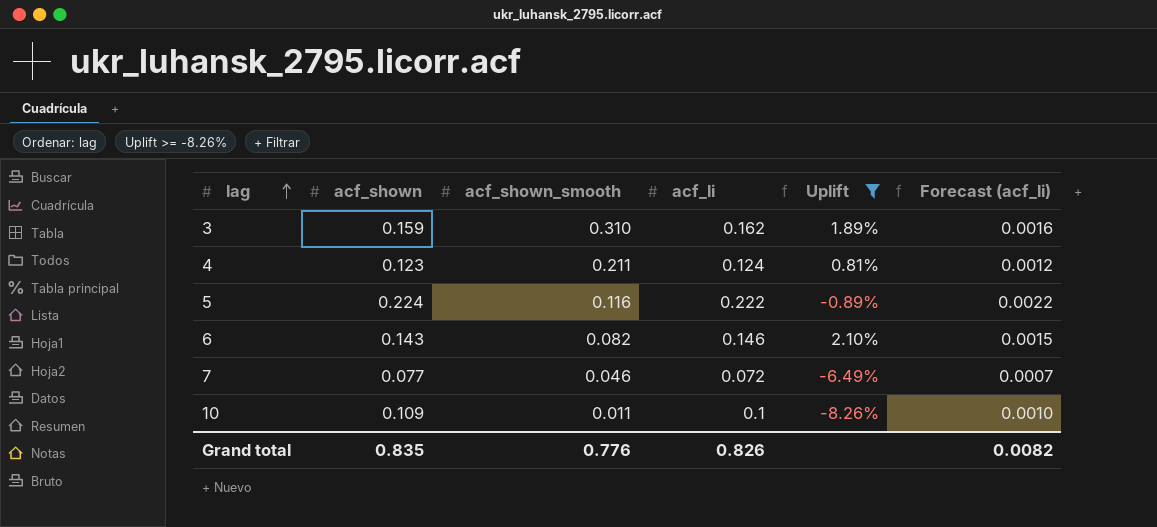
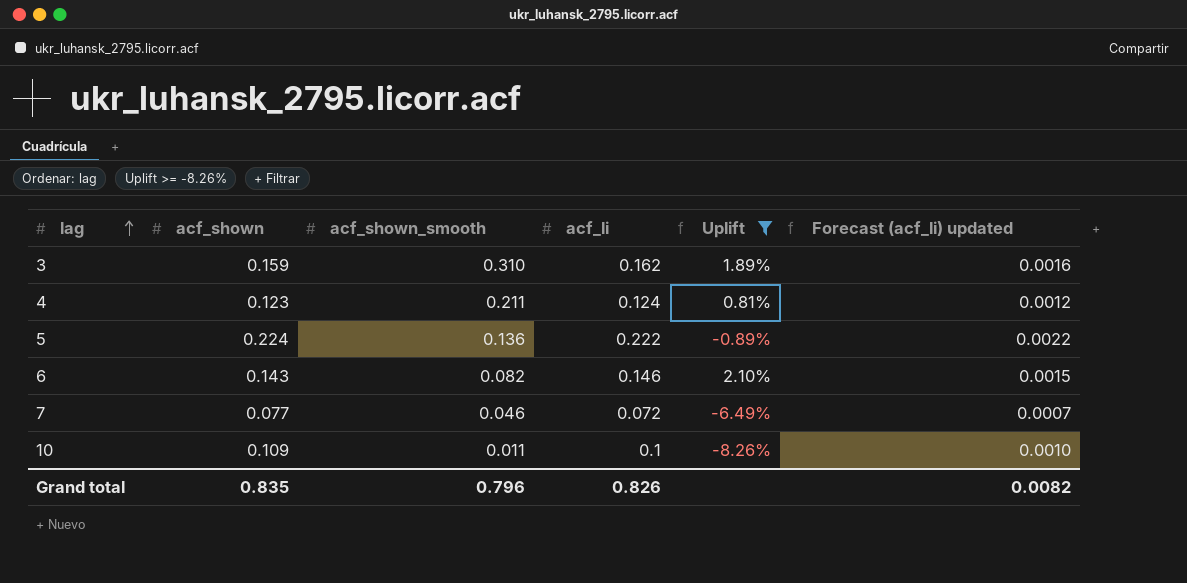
column name: Forecast (acf_li) -> Forecast (acf_li) updated
5 | acf_shown_smooth: 0.116 -> 0.136
Grand total | acf_shown_smooth: 0.776 -> 0.796

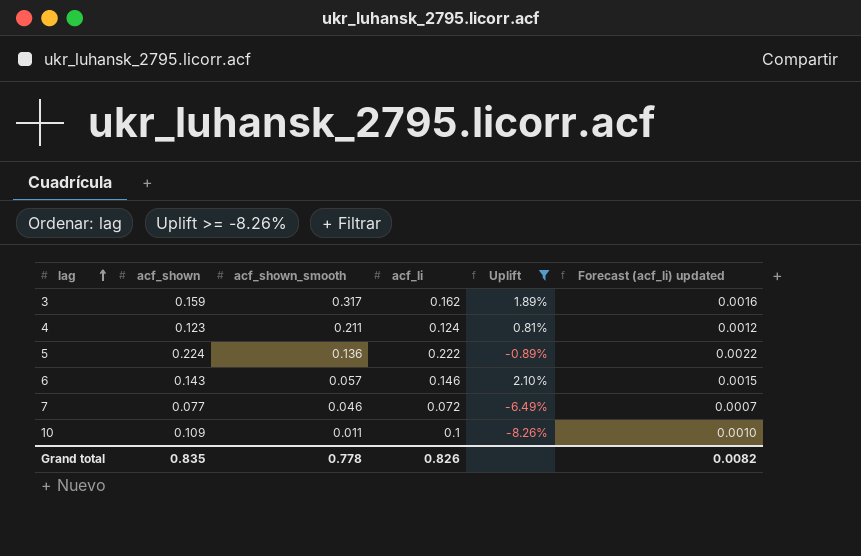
3 | acf_shown_smooth: 0.310 -> 0.317
6 | acf_shown_smooth: 0.082 -> 0.057
Grand total | acf_shown_smooth: 0.796 -> 0.778

